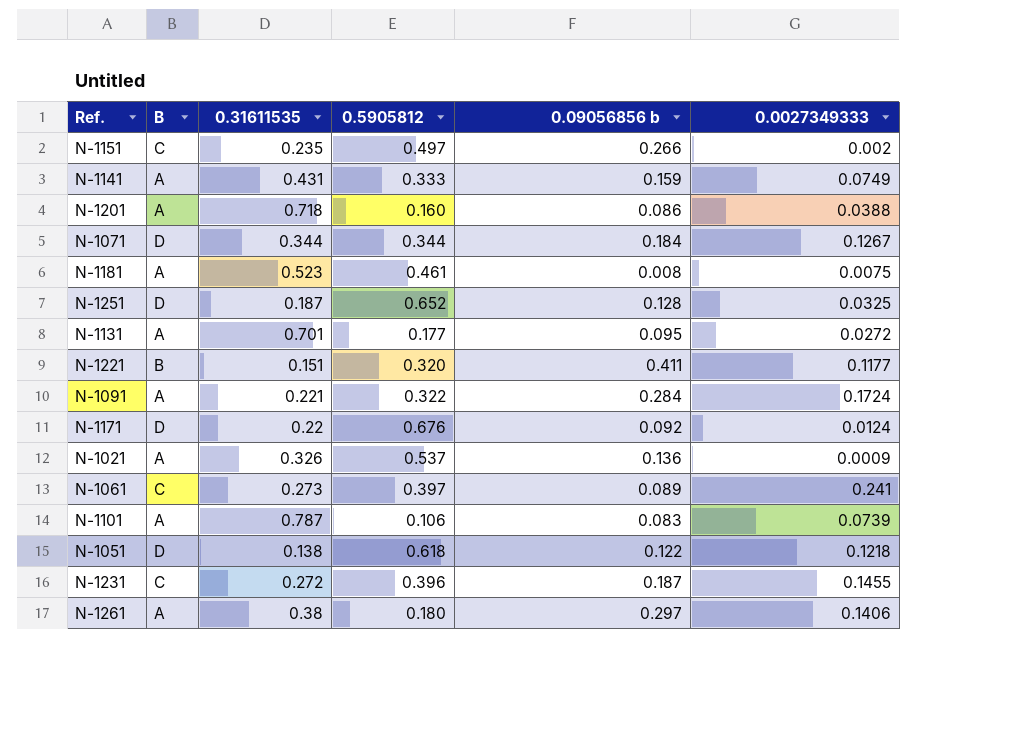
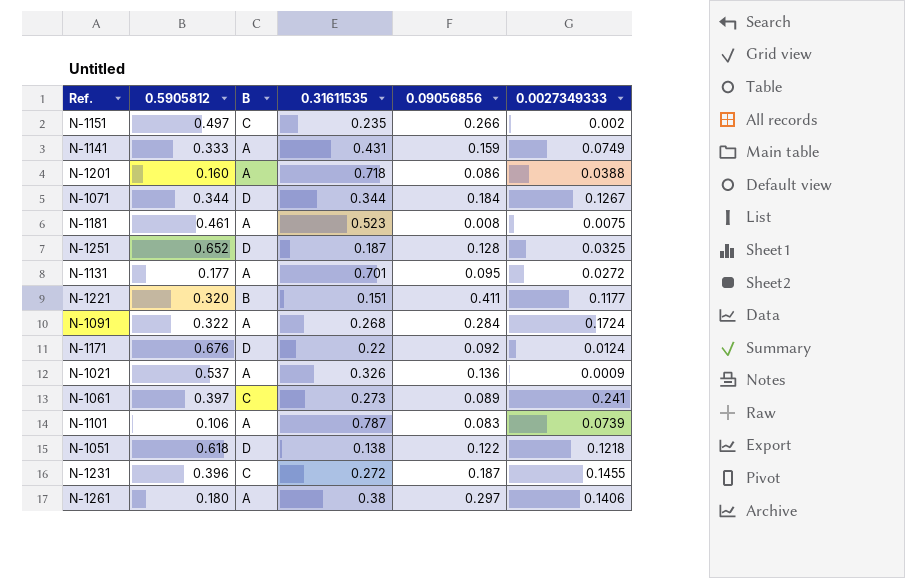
column 0.5905812 | position: 4 -> 2
column name: 0.09056856 b -> 0.09056856
N-1091 | 0.31611535: 0.221 -> 0.268

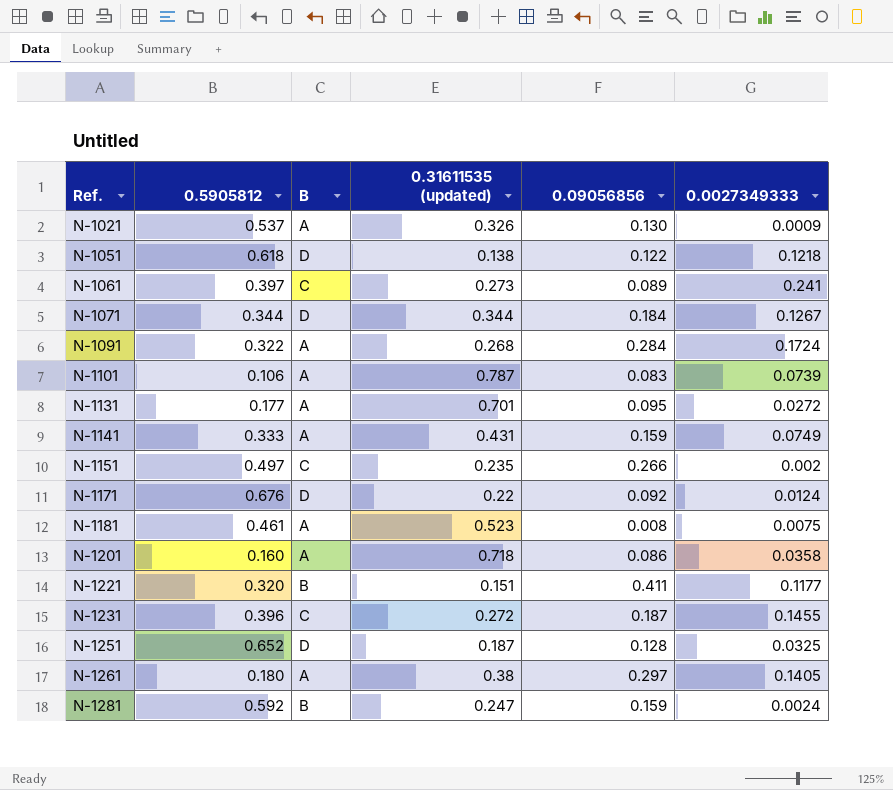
row order: none -> Ref. ascending
column name: 0.31611535 -> 0.31611535 (updated)
N-1021 | 0.09056856: 0.136 -> 0.130
N-1201 | 0.0027349333: 0.0388 -> 0.0358
N-1261 | 0.0027349333: 0.1406 -> 0.1405
row N-1281: none -> 0.592 | B | 0.247 | 0.159 | 0.0024

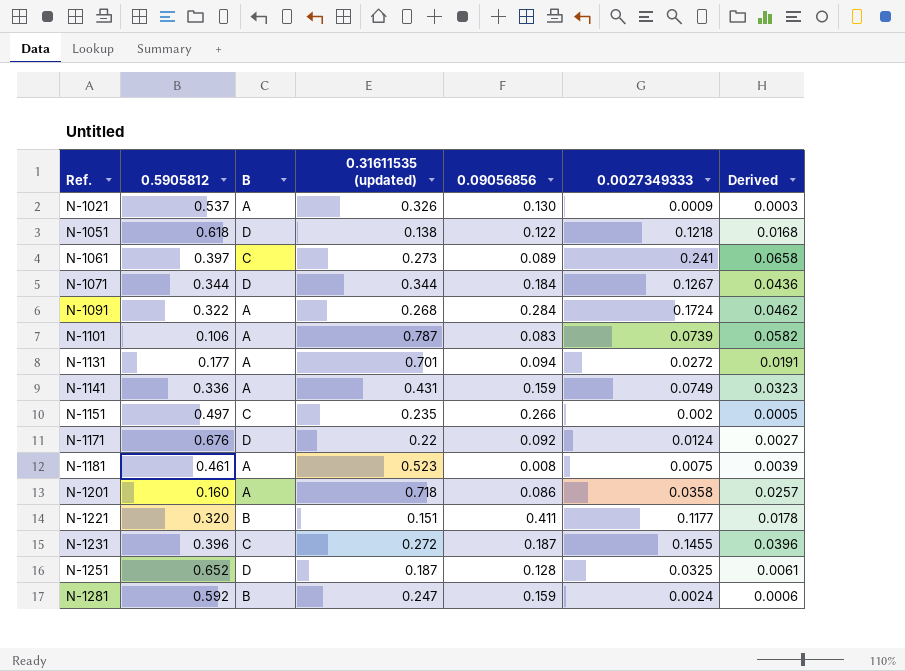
column Derived | formula: none -> [0.31611535 (updated)] * [0.0027349333]
row N-1261: 0.180 | A | 0.38 | 0.297 | 0.1405 -> none
N-1131 | 0.09056856: 0.095 -> 0.094
N-1141 | 0.5905812: 0.333 -> 0.336

